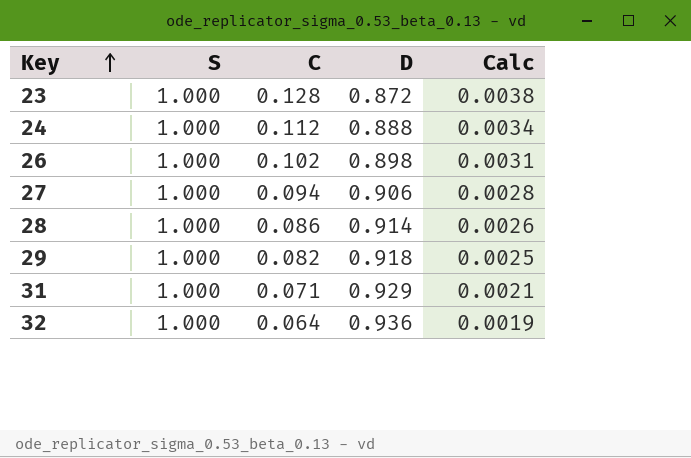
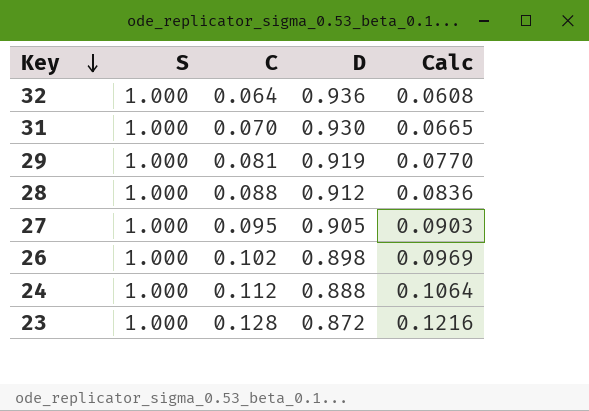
row order: Key ascending -> Key descending
column Calc | formula: [C] * 0.03 -> [C] * 0.95
31 | C: 0.071 -> 0.070
31 | D: 0.929 -> 0.930
29 | C: 0.082 -> 0.081
29 | D: 0.918 -> 0.919
28 | C: 0.086 -> 0.088
28 | D: 0.914 -> 0.912
27 | C: 0.094 -> 0.095
27 | D: 0.906 -> 0.905

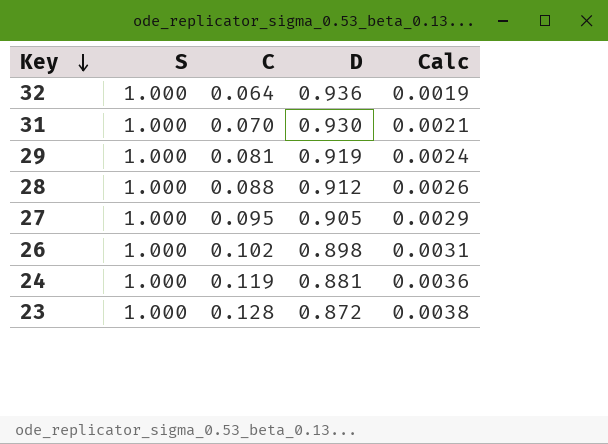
column Calc | formula: [C] * 0.95 -> [C] * 0.03
24 | C: 0.112 -> 0.119
24 | D: 0.888 -> 0.881

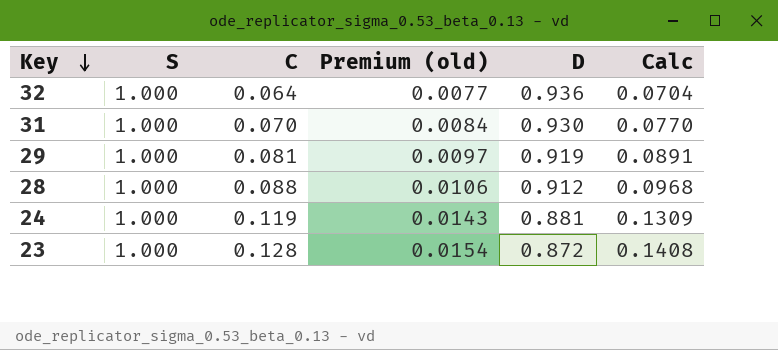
column Premium (old) | formula: none -> [C] * 0.12
column Calc | formula: [C] * 0.03 -> [C] * 1.1
row 27: 1.000 | 0.095 | 0.905 | 0.0029 -> none
row 26: 1.000 | 0.102 | 0.898 | 0.0031 -> none

